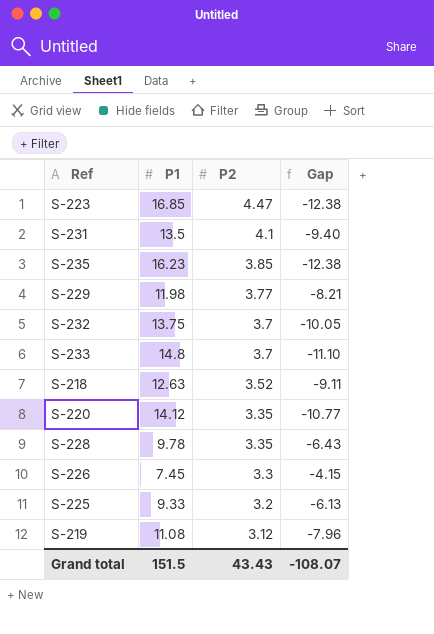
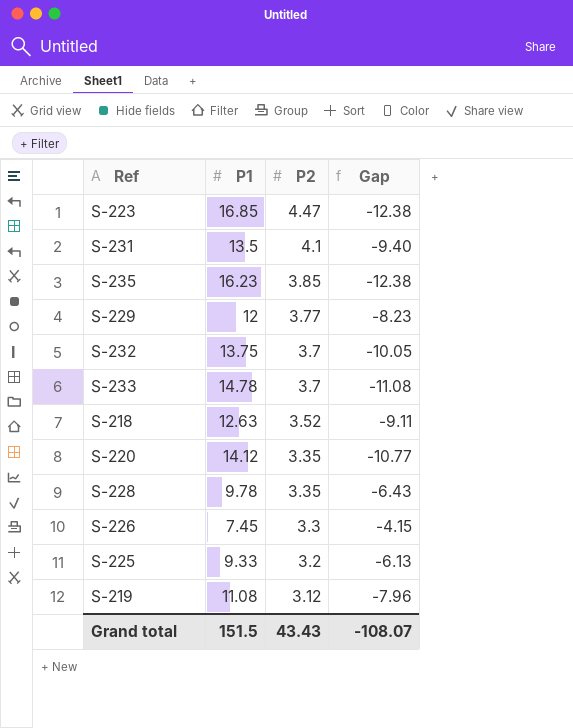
S-229 | P1: 11.98 -> 12
S-229 | Gap: -8.21 -> -8.23
S-233 | P1: 14.8 -> 14.78
S-233 | Gap: -11.10 -> -11.08

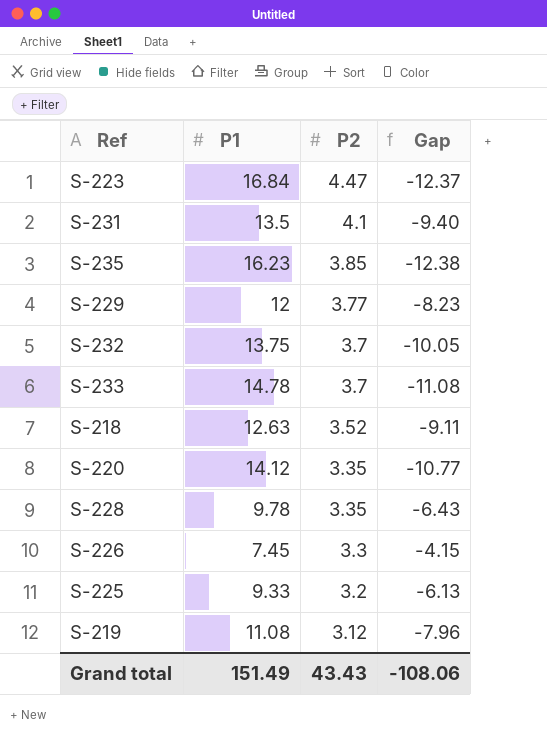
S-223 | P1: 16.85 -> 16.84
S-223 | Gap: -12.38 -> -12.37
Grand total | P1: 151.5 -> 151.49
Grand total | Gap: -108.07 -> -108.06

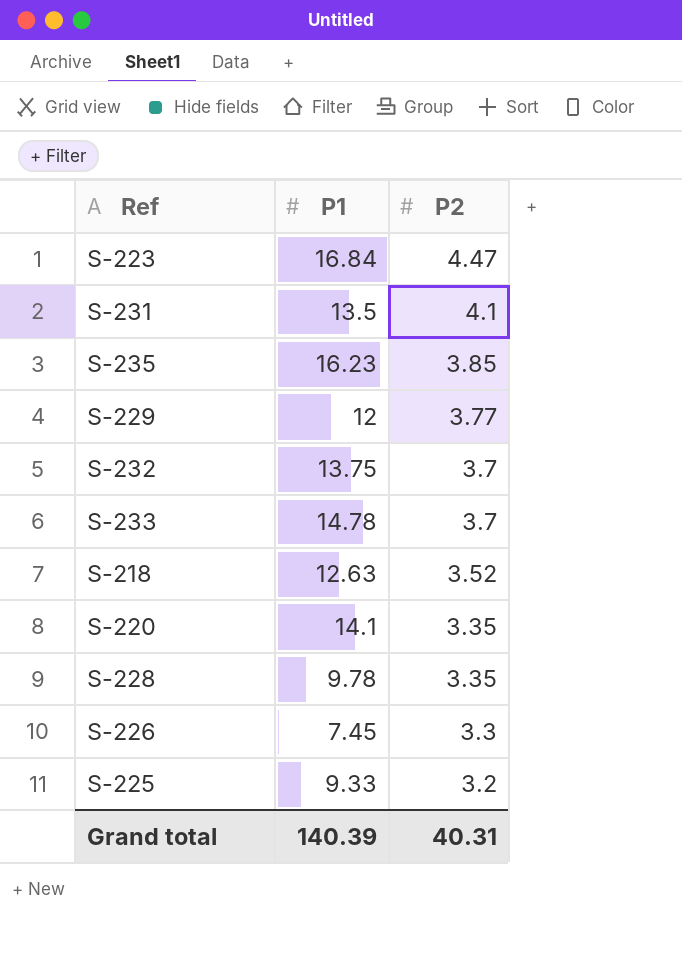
column Gap | formula: [P2] - [P1] -> none
row S-219: 11.08 | 3.12 | -7.96 -> none
S-220 | P1: 14.12 -> 14.1
Grand total | P1: 151.49 -> 140.39
Grand total | P2: 43.43 -> 40.31

